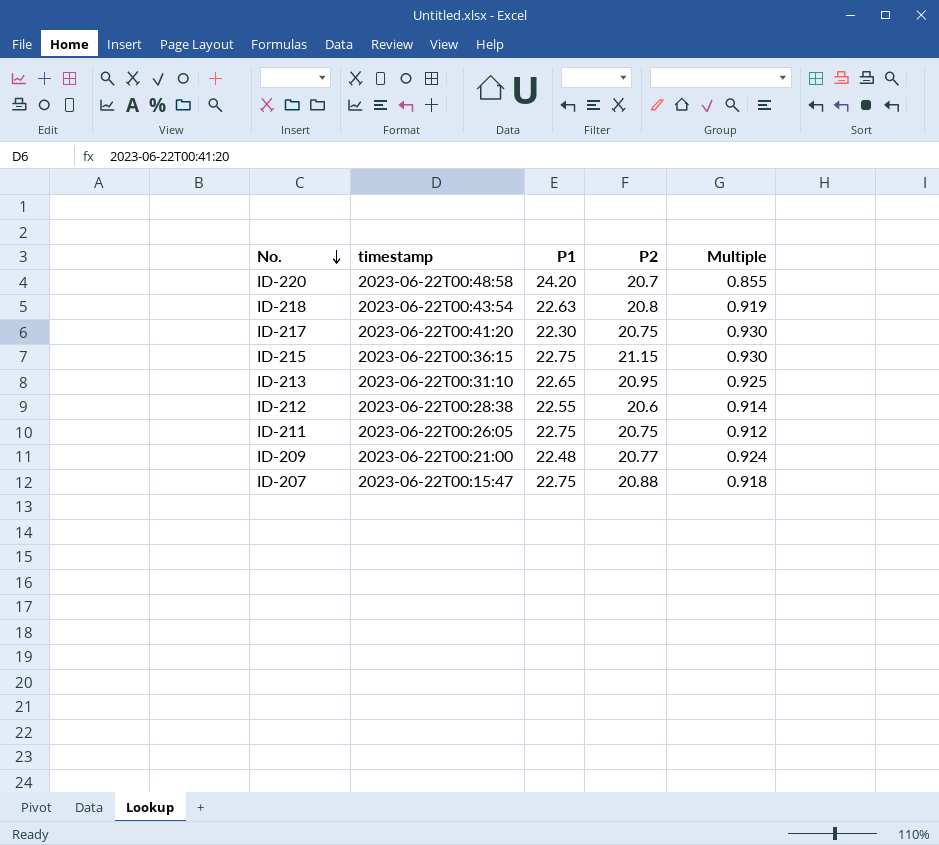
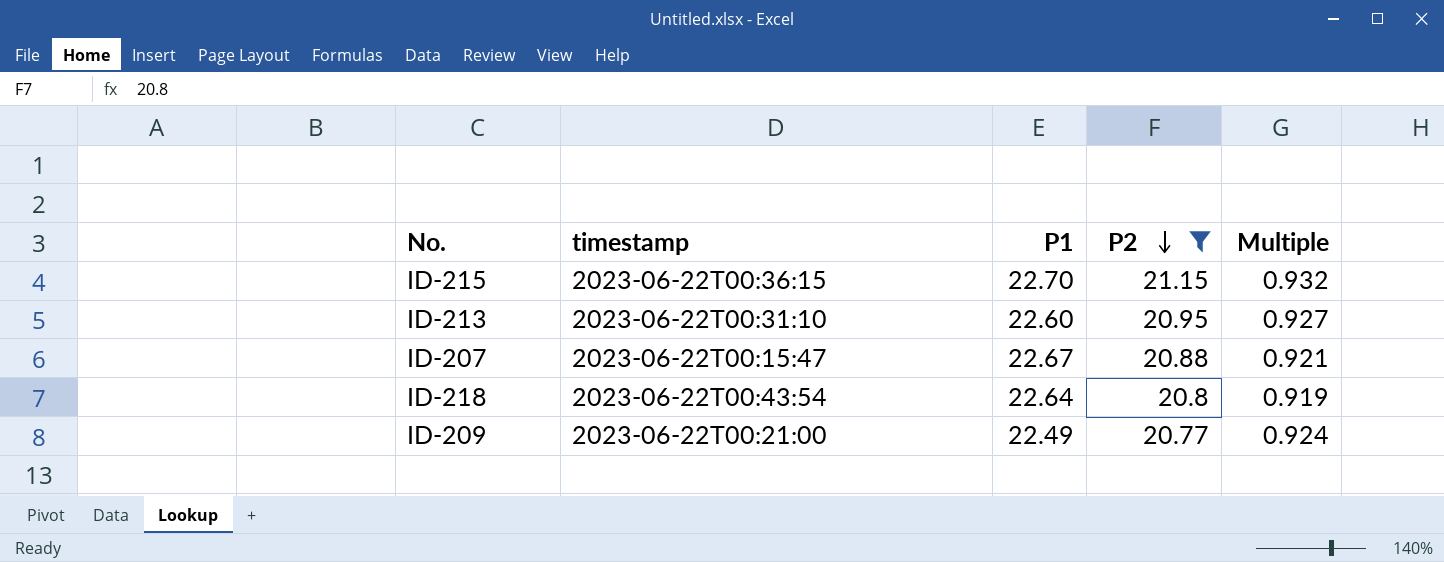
filter: none -> P2 >= 20.77
row order: No. descending -> P2 descending
ID-215 | P1: 22.75 -> 22.70
ID-215 | Multiple: 0.930 -> 0.932
ID-213 | P1: 22.65 -> 22.60
ID-213 | Multiple: 0.925 -> 0.927
ID-207 | P1: 22.75 -> 22.67
ID-207 | Multiple: 0.918 -> 0.921
ID-218 | P1: 22.63 -> 22.64
ID-209 | P1: 22.48 -> 22.49

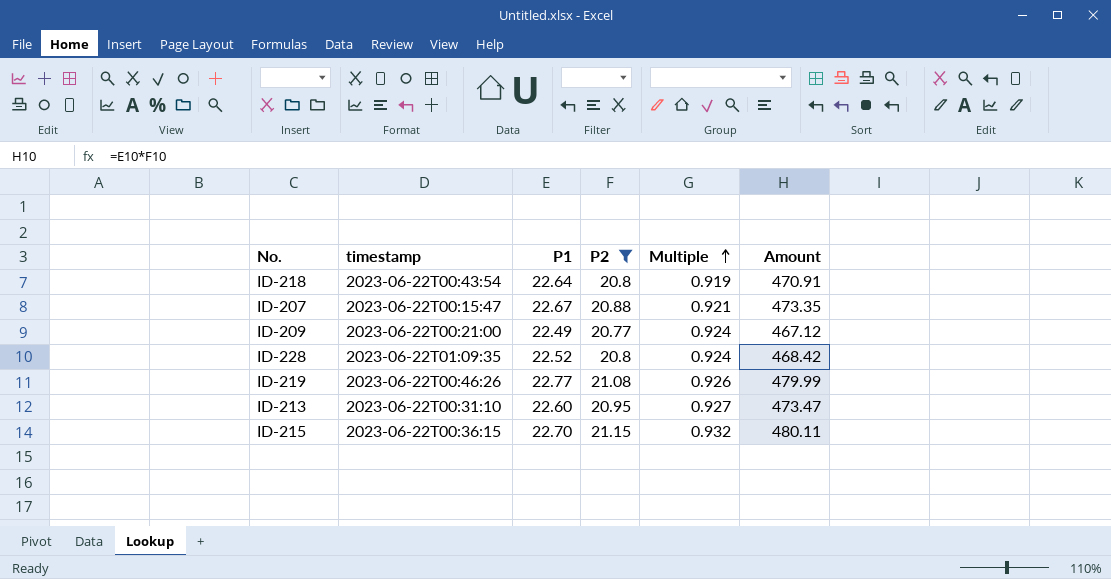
row order: P2 descending -> Multiple ascending
column Amount | formula: none -> [P1] * [P2]
row ID-228: none -> 2023-06-22T01:09:35 | 22.52 | 20.8 | 0.924 | 468.42
row ID-219: none -> 2023-06-22T00:46:26 | 22.77 | 21.08 | 0.926 | 479.99

